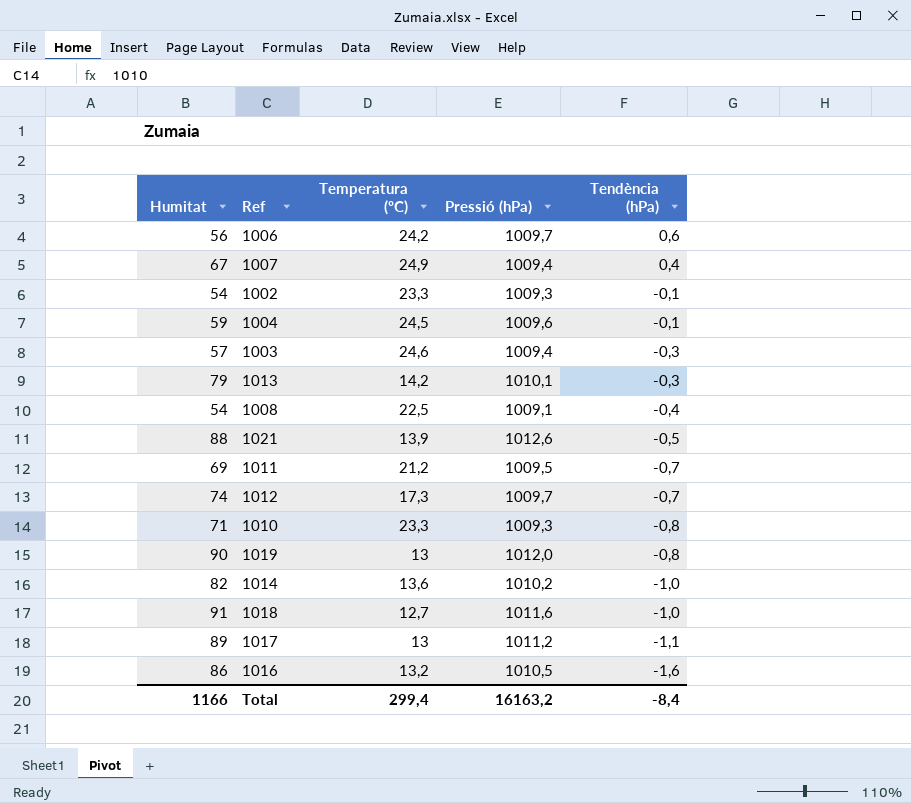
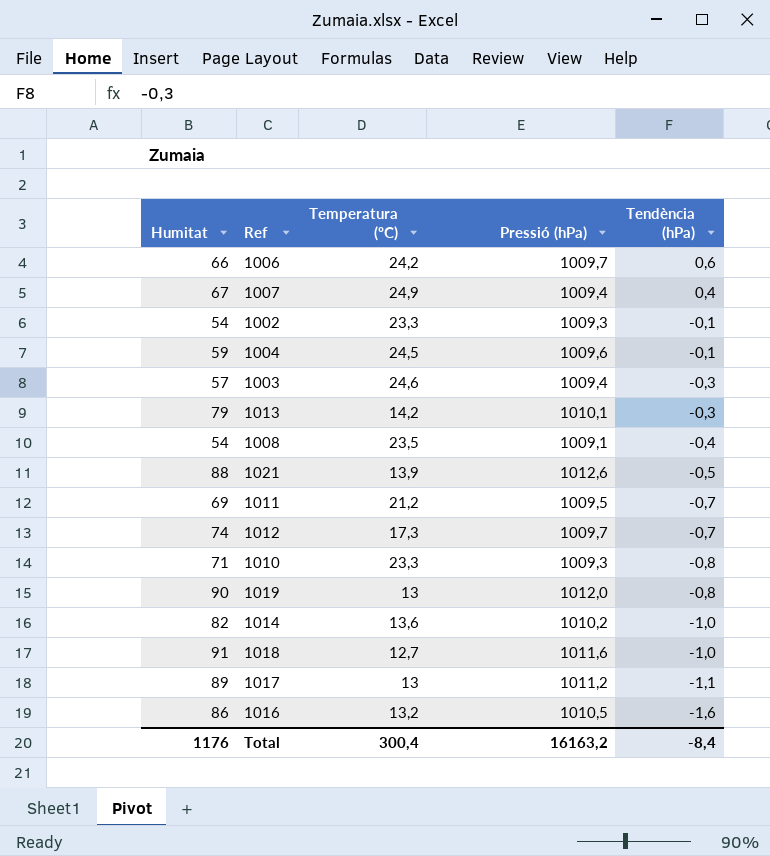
1006 | Humitat: 56 -> 66
1008 | Temperatura (ºC): 22,5 -> 23,5
Total | Humitat: 1166 -> 1176
Total | Temperatura (ºC): 299,4 -> 300,4

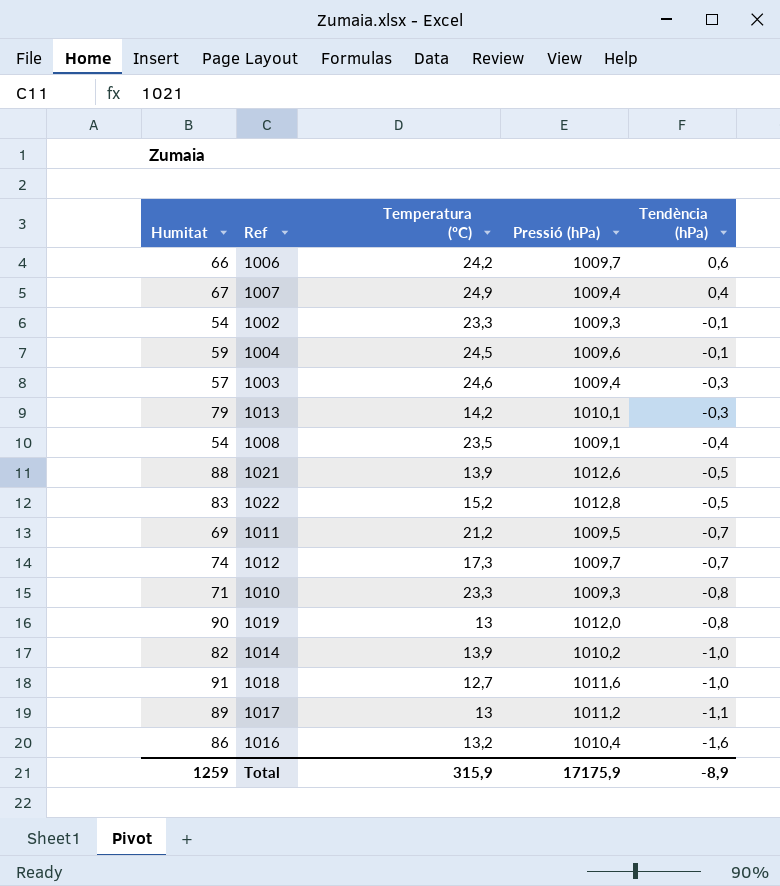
row 1022: none -> 83 | 15,2 | 1012,8 | -0,5
1014 | Temperatura (ºC): 13,6 -> 13,9
1016 | Pressió (hPa): 1010,5 -> 1010,4
Total | Humitat: 1176 -> 1259
Total | Temperatura (ºC): 300,4 -> 315,9
Total | Pressió (hPa): 16163,2 -> 17175,9
Total | Tendència (hPa): -8,4 -> -8,9

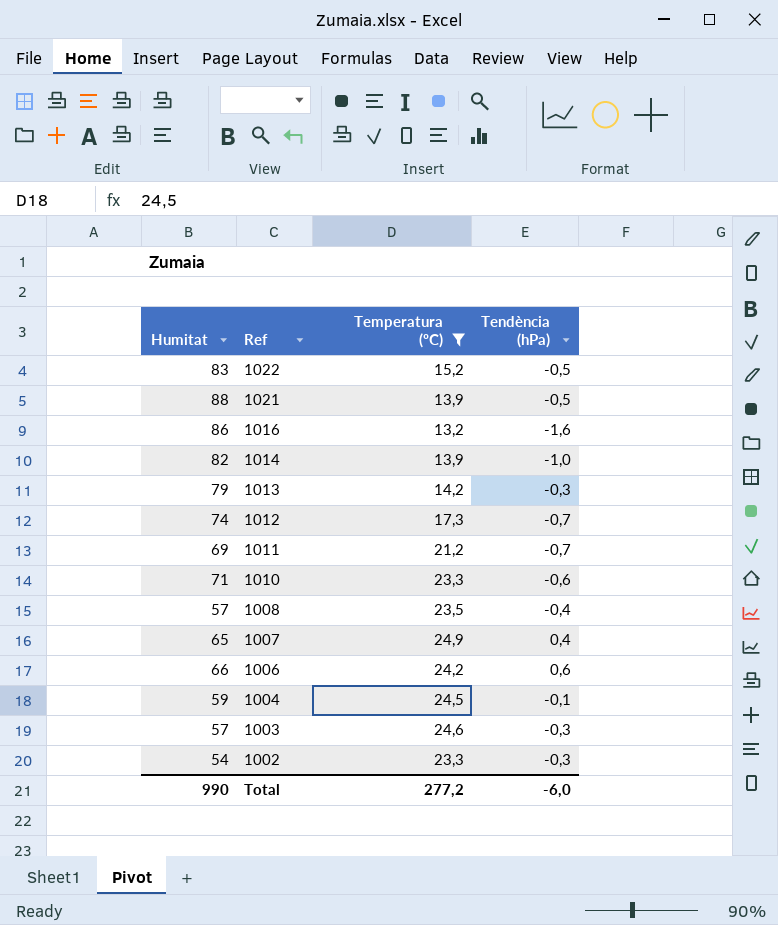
filter: none -> Temperatura (ºC) >= 13,2
row order: Tendència (hPa) descending -> Ref descending
column Pressió (hPa) | position: 4 -> none
1010 | Tendència (hPa): -0,8 -> -0,6
1008 | Humitat: 54 -> 57
1007 | Humitat: 67 -> 65
1002 | Tendència (hPa): -0,1 -> -0,3
Total | Humitat: 1259 -> 990
Total | Temperatura (ºC): 315,9 -> 277,2
Total | Tendència (hPa): -8,9 -> -6,0

